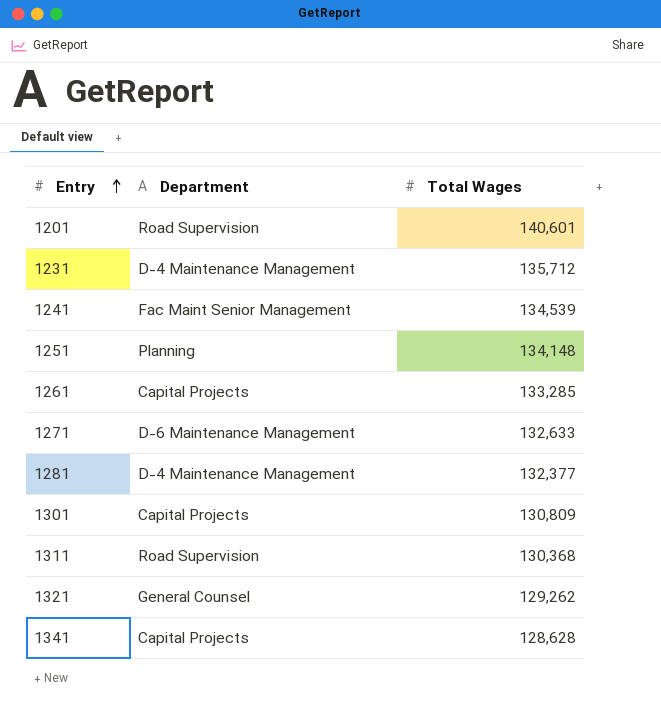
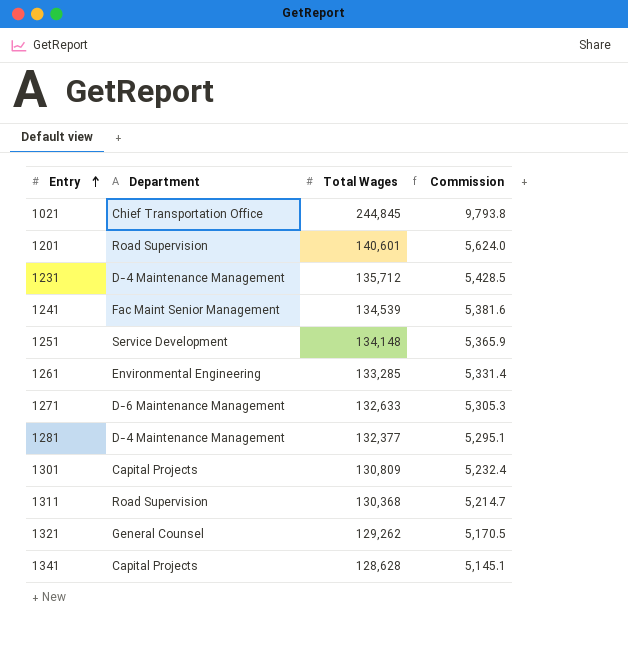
column Commission | formula: none -> [Total Wages] * 0.04
row 1021: none -> Chief Transportation Office | 244,845 | 9,793.8
1251 | Department: Planning -> Service Development
1261 | Department: Capital Projects -> Environmental Engineering

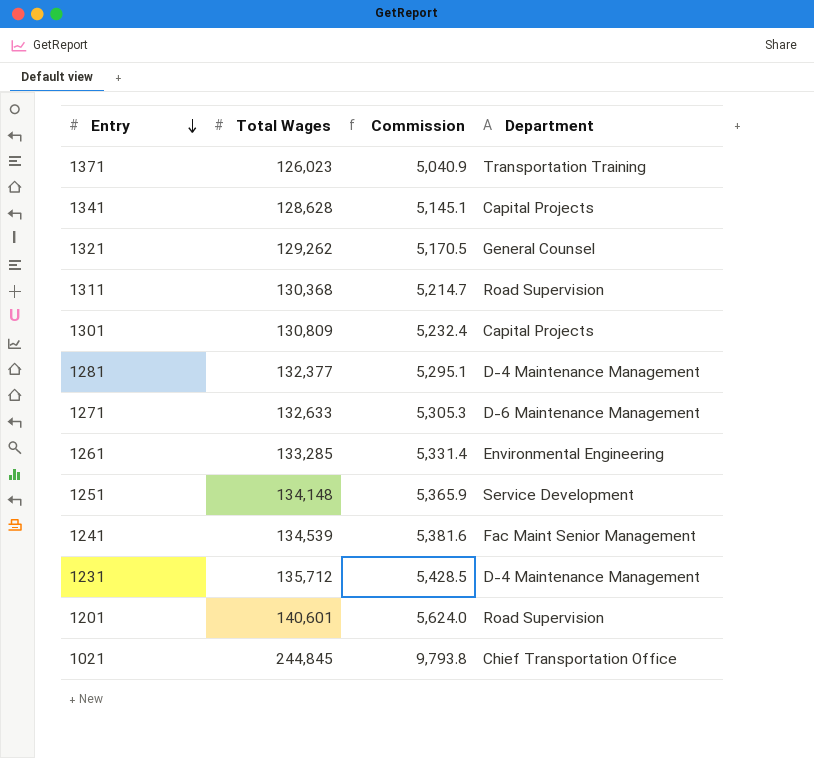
row order: Entry ascending -> Entry descending
column Department | position: 2 -> 4
row 1371: none -> 126,023 | 5,040.9 | Transportation Training

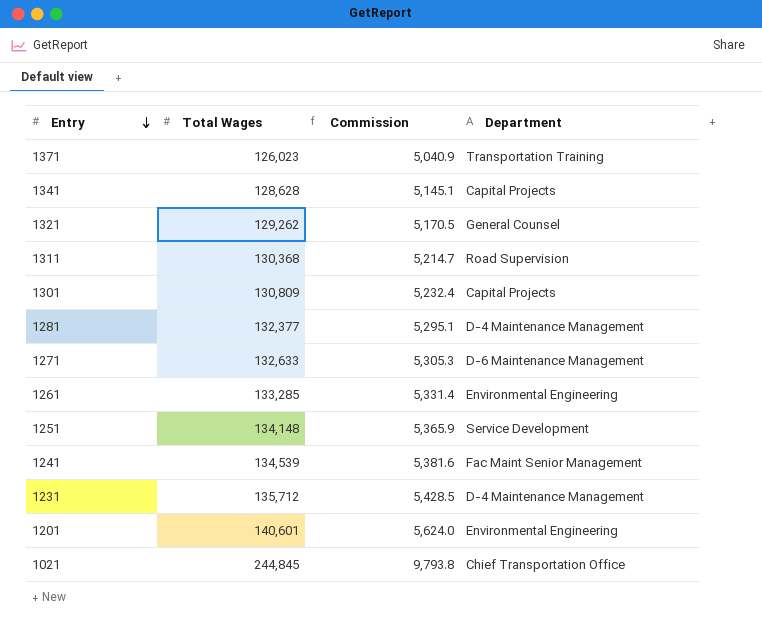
1201 | Department: Road Supervision -> Environmental Engineering

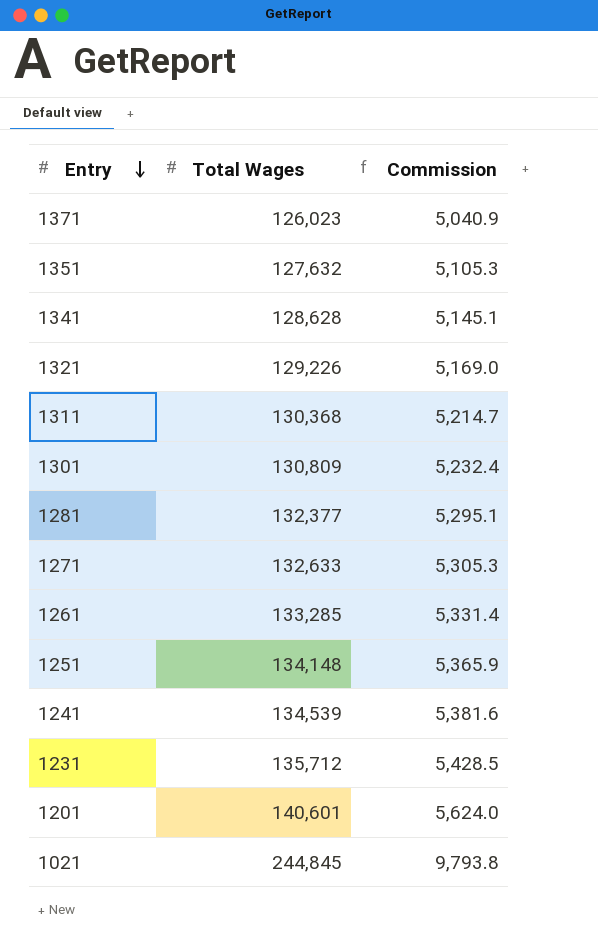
column Department | position: 4 -> none
row 1351: none -> 127,632 | 5,105.3
1321 | Total Wages: 129,262 -> 129,226
1321 | Commission: 5,170.5 -> 5,169.0

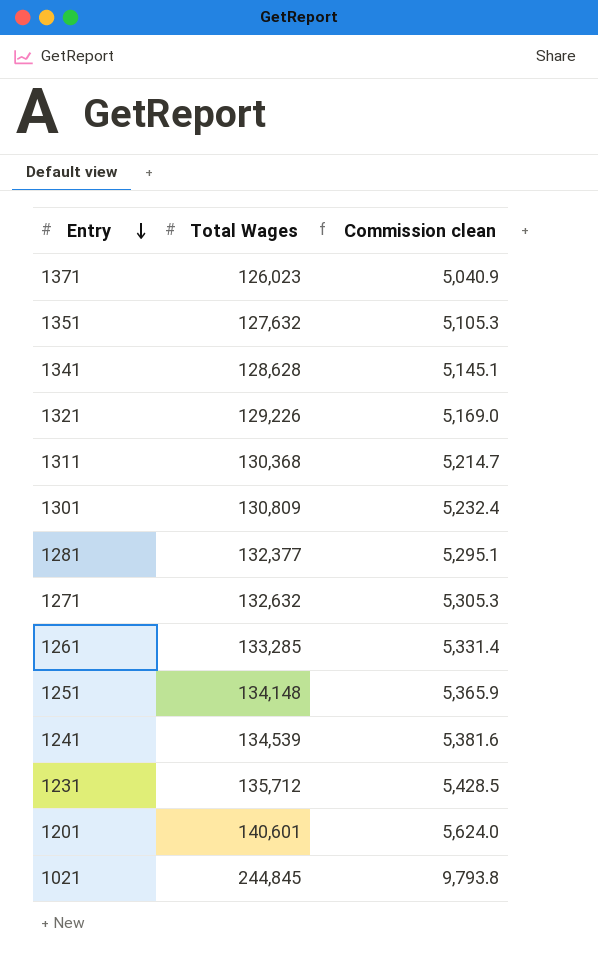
column name: Commission -> Commission clean
1271 | Total Wages: 132,633 -> 132,632

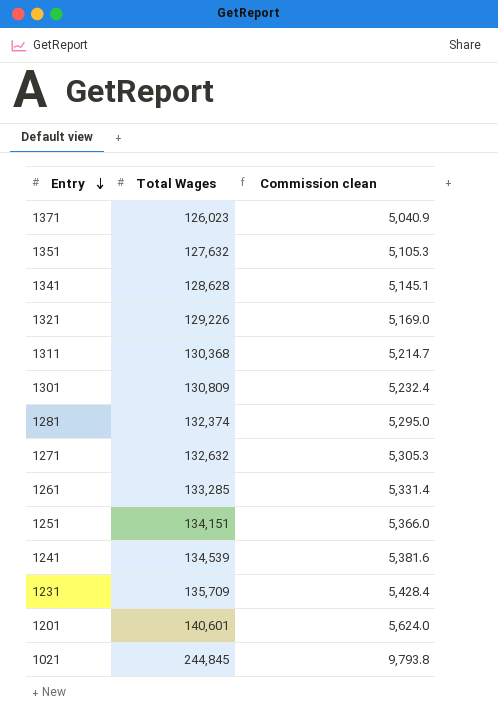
1281 | Total Wages: 132,377 -> 132,374
1281 | Commission clean: 5,295.1 -> 5,295.0
1251 | Total Wages: 134,148 -> 134,151
1251 | Commission clean: 5,365.9 -> 5,366.0
1231 | Total Wages: 135,712 -> 135,709
1231 | Commission clean: 5,428.5 -> 5,428.4

